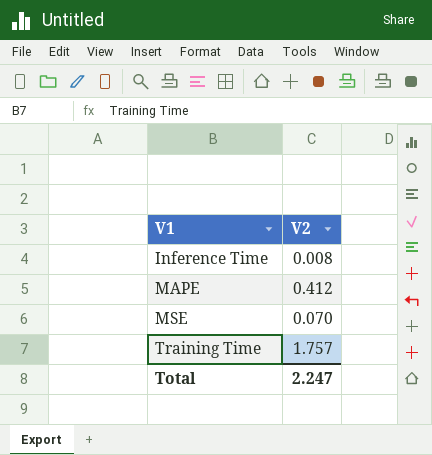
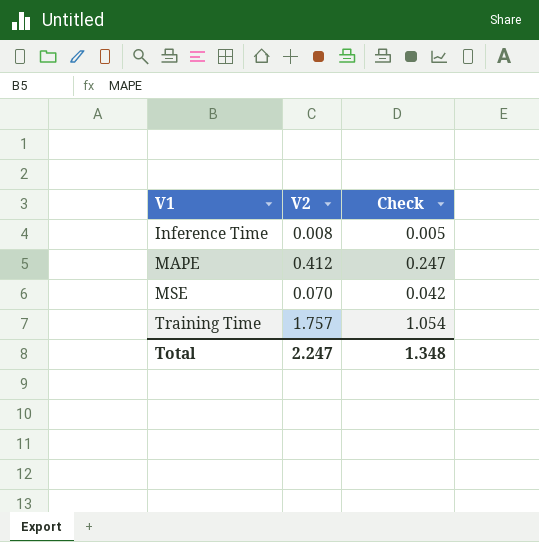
column Check | formula: none -> [V2] * 0.6

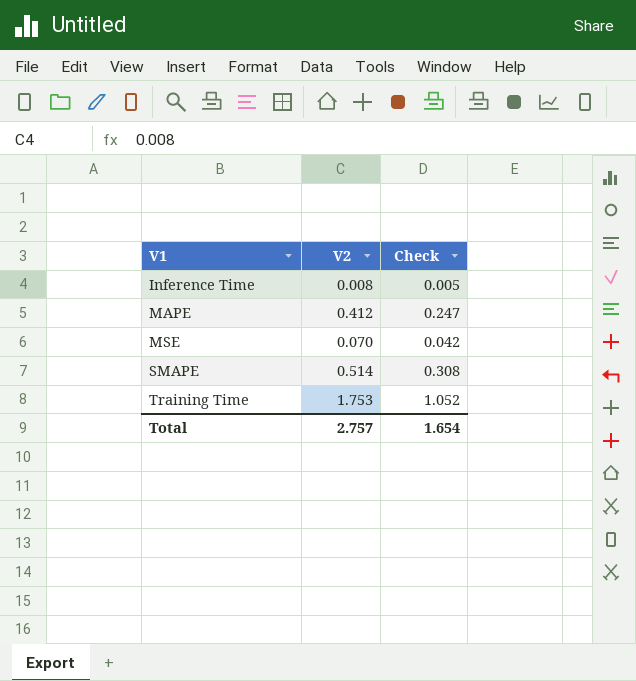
row SMAPE: none -> 0.514 | 0.308
Training Time | V2: 1.757 -> 1.753
Training Time | Check: 1.054 -> 1.052
Total | V2: 2.247 -> 2.757
Total | Check: 1.348 -> 1.654

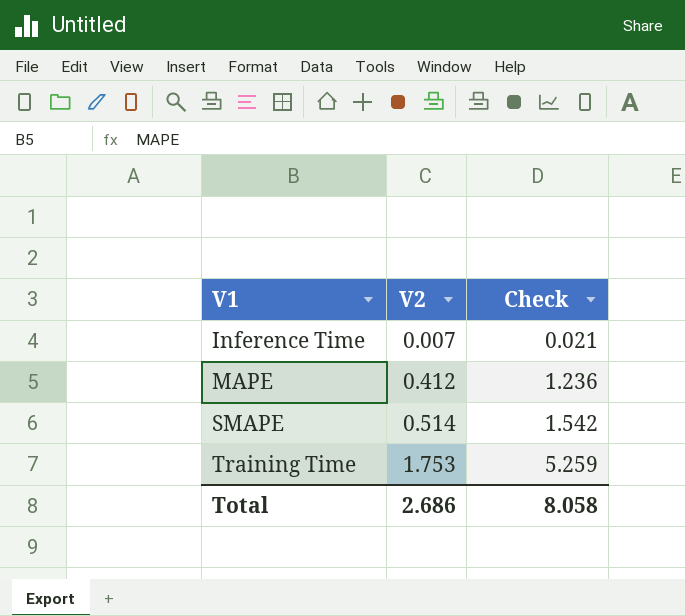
column Check | formula: [V2] * 0.6 -> [V2] * 3
row MSE: 0.070 | 0.042 -> none
Inference Time | V2: 0.008 -> 0.007
Total | V2: 2.757 -> 2.686
Total | Check: 1.654 -> 8.058

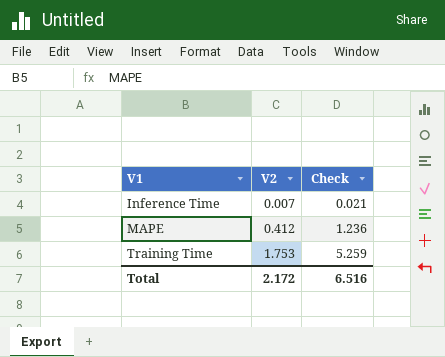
row SMAPE: 0.514 | 1.542 -> none
Total | V2: 2.686 -> 2.172
Total | Check: 8.058 -> 6.516

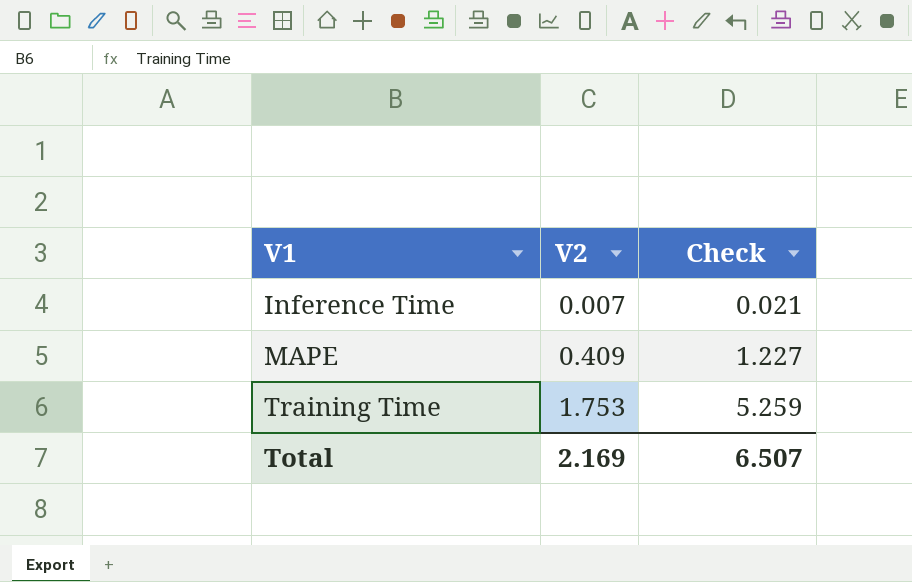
MAPE | V2: 0.412 -> 0.409
MAPE | Check: 1.236 -> 1.227
Total | V2: 2.172 -> 2.169
Total | Check: 6.516 -> 6.507

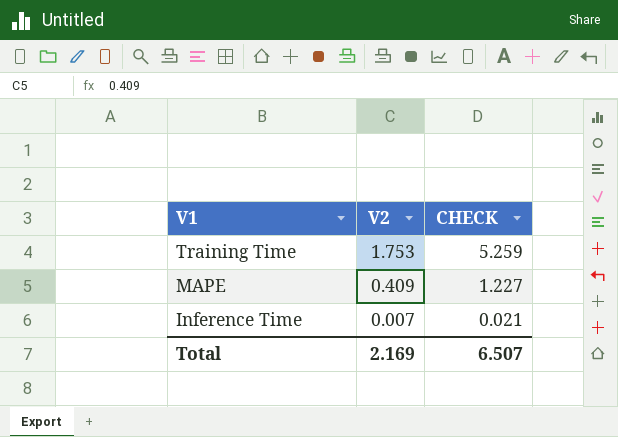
row order: V1 ascending -> V1 descending
column name: Check -> CHECK

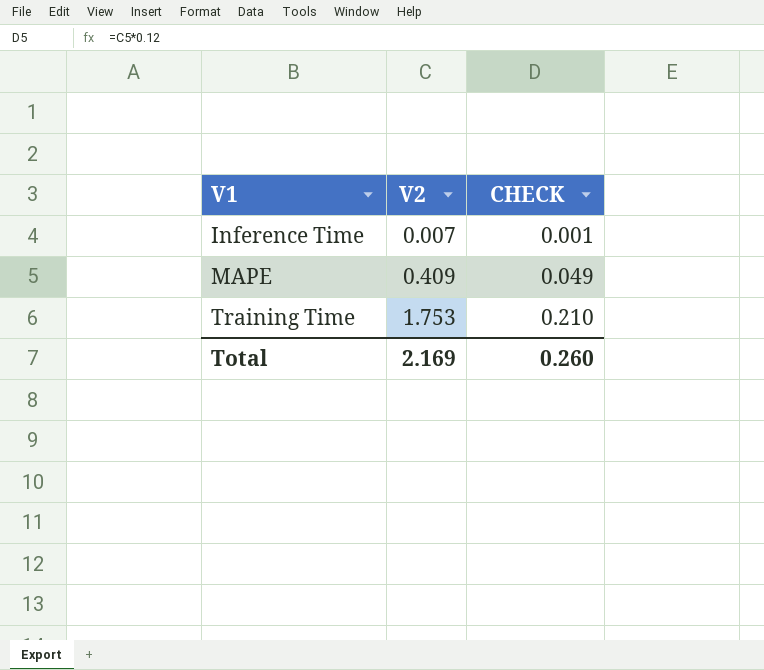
row order: V1 descending -> V1 ascending
column CHECK | formula: [V2] * 3 -> [V2] * 0.12
Total | CHECK: 6.507 -> 0.260

